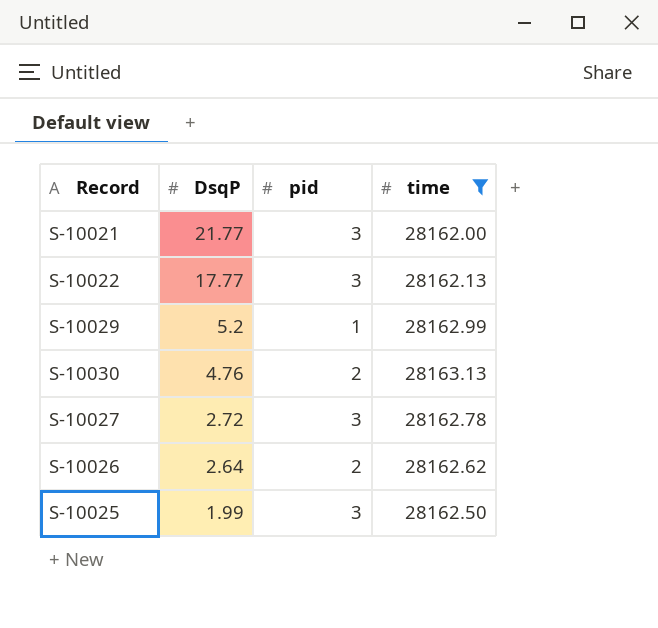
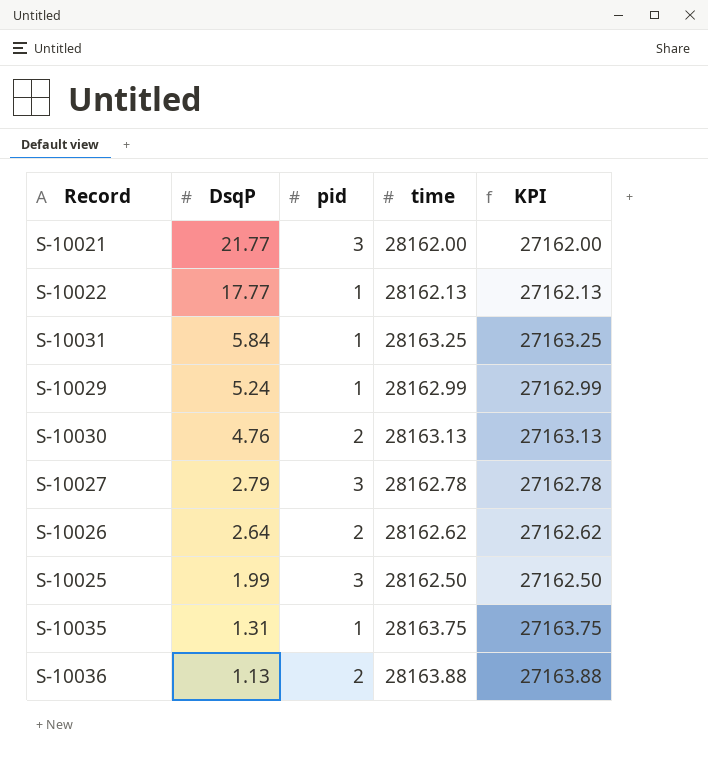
filter: time <= 28163.13 -> none
column KPI | formula: none -> [time] - 1000
S-10022 | pid: 3 -> 1
S-10029 | DsqP: 5.2 -> 5.24
S-10027 | DsqP: 2.72 -> 2.79

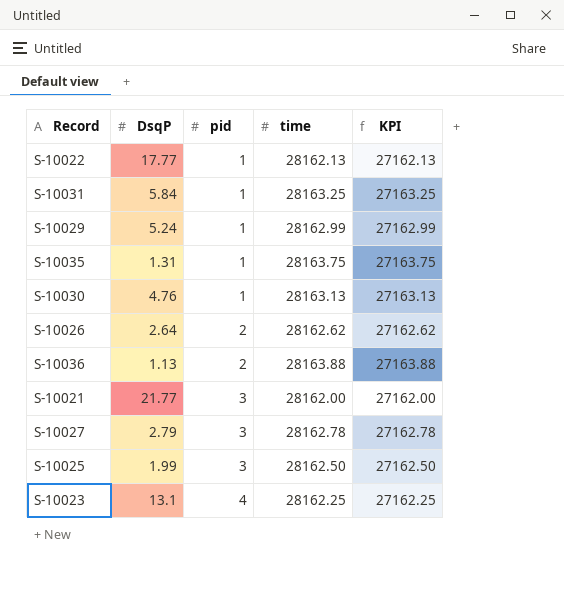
row order: DsqP descending -> pid ascending
S-10030 | pid: 2 -> 1
row S-10023: none -> 13.1 | 4 | 28162.25 | 27162.25

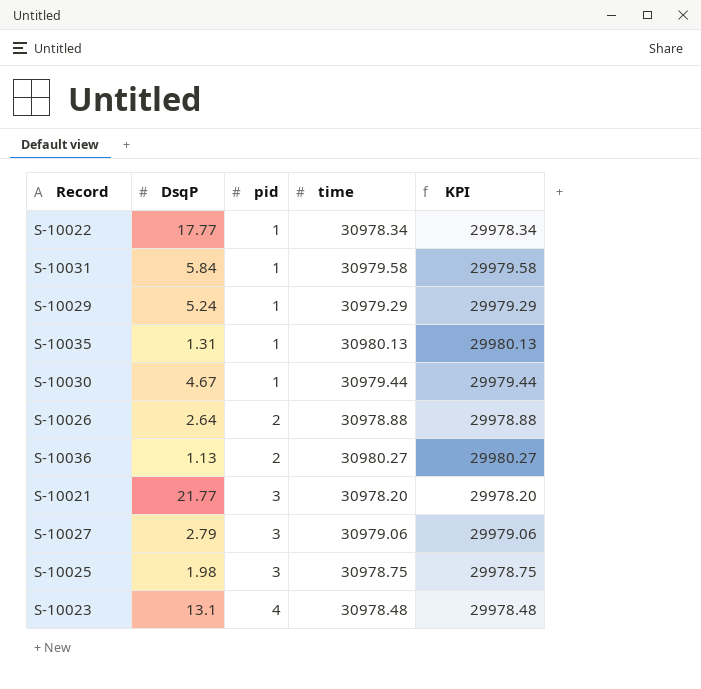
S-10022 | time: 28162.13 -> 30978.34
S-10022 | KPI: 27162.13 -> 29978.34
S-10031 | time: 28163.25 -> 30979.58
S-10031 | KPI: 27163.25 -> 29979.58
S-10029 | time: 28162.99 -> 30979.29
S-10029 | KPI: 27162.99 -> 29979.29
S-10035 | time: 28163.75 -> 30980.13
S-10035 | KPI: 27163.75 -> 29980.13
S-10030 | DsqP: 4.76 -> 4.67
S-10030 | time: 28163.13 -> 30979.44
S-10030 | KPI: 27163.13 -> 29979.44
S-10026 | time: 28162.62 -> 30978.88
S-10026 | KPI: 27162.62 -> 29978.88
S-10036 | time: 28163.88 -> 30980.27
S-10036 | KPI: 27163.88 -> 29980.27
S-10021 | time: 28162.00 -> 30978.20
S-10021 | KPI: 27162.00 -> 29978.20
S-10027 | time: 28162.78 -> 30979.06
S-10027 | KPI: 27162.78 -> 29979.06
S-10025 | DsqP: 1.99 -> 1.98
S-10025 | time: 28162.50 -> 30978.75
S-10025 | KPI: 27162.50 -> 29978.75
S-10023 | time: 28162.25 -> 30978.48
S-10023 | KPI: 27162.25 -> 29978.48

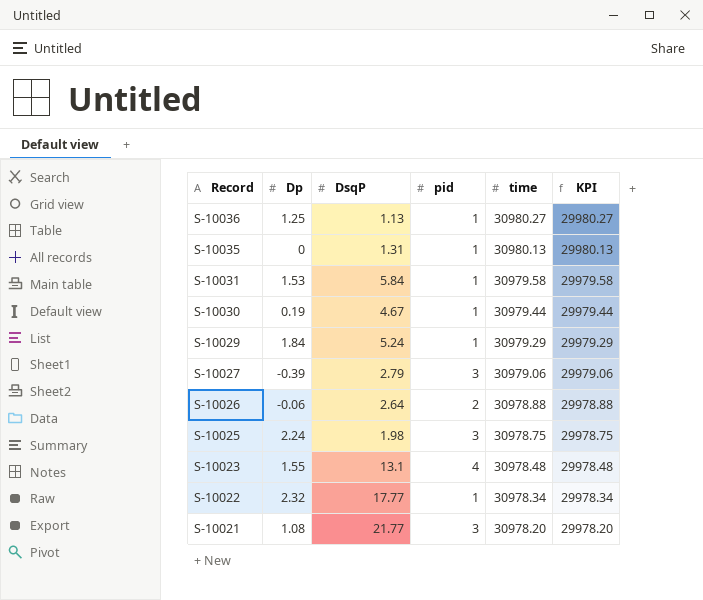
row order: pid ascending -> Record descending
column Dp | position: none -> 2
S-10036 | pid: 2 -> 1

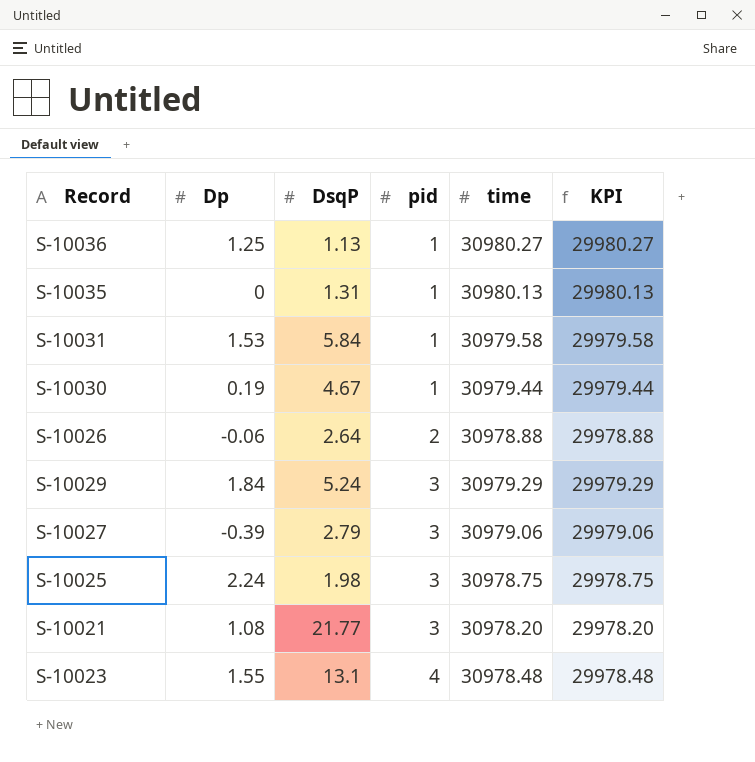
row order: Record descending -> pid ascending
row S-10022: 2.32 | 17.77 | 1 | 30978.34 | 29978.34 -> none
S-10029 | pid: 1 -> 3

